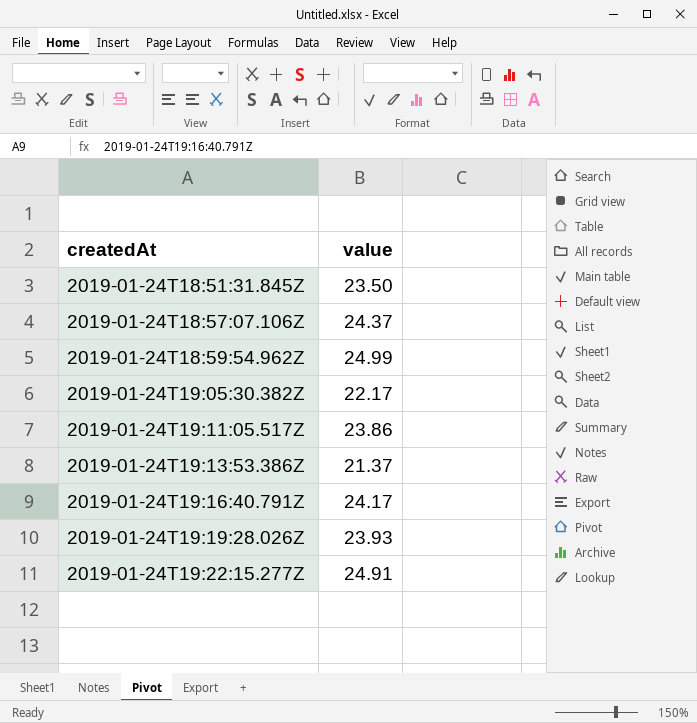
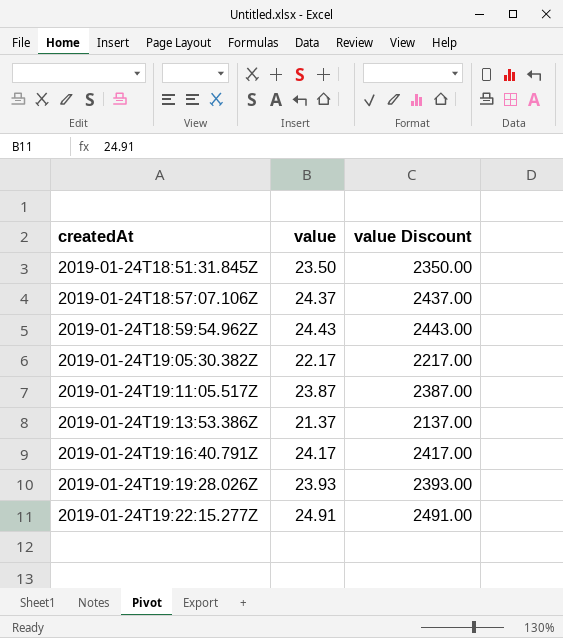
column value Discount | formula: none -> [value] * 100
2019-01-24T18:59:54.962Z | value: 24.99 -> 24.43
2019-01-24T19:11:05.517Z | value: 23.86 -> 23.87

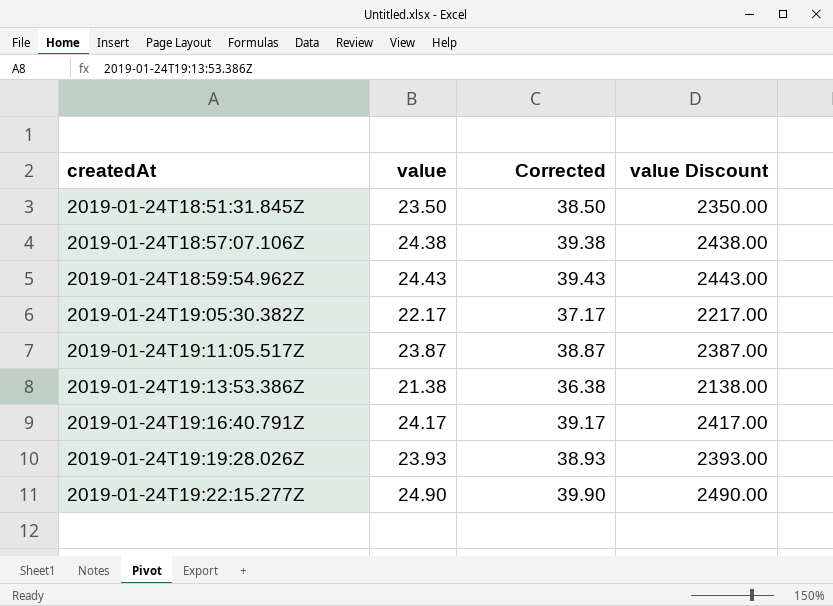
column Corrected | formula: none -> [value] + 15
2019-01-24T18:57:07.106Z | value: 24.37 -> 24.38
2019-01-24T18:57:07.106Z | value Discount: 2437.00 -> 2438.00
2019-01-24T19:13:53.386Z | value: 21.37 -> 21.38
2019-01-24T19:13:53.386Z | value Discount: 2137.00 -> 2138.00
2019-01-24T19:22:15.277Z | value: 24.91 -> 24.90
2019-01-24T19:22:15.277Z | value Discount: 2491.00 -> 2490.00

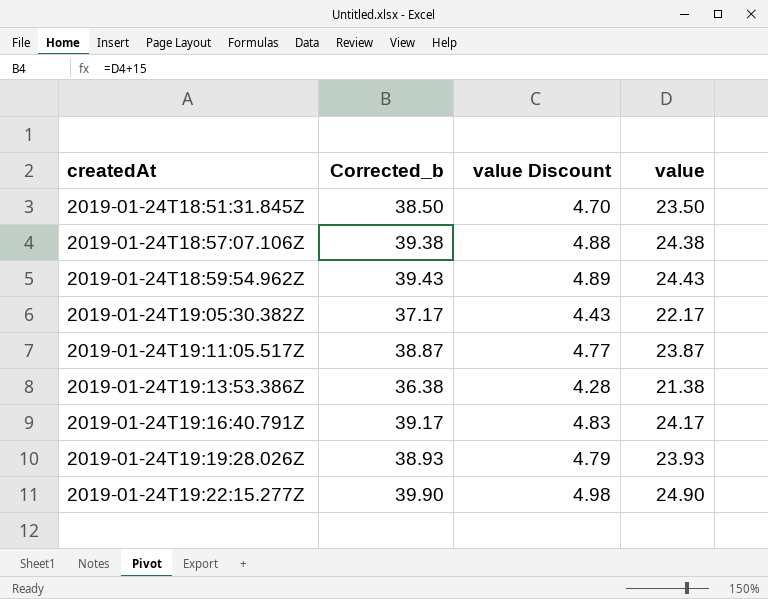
column name: Corrected -> Corrected_b
column value Discount | formula: [value] * 100 -> [value] * 0.2
column value | position: 2 -> 4

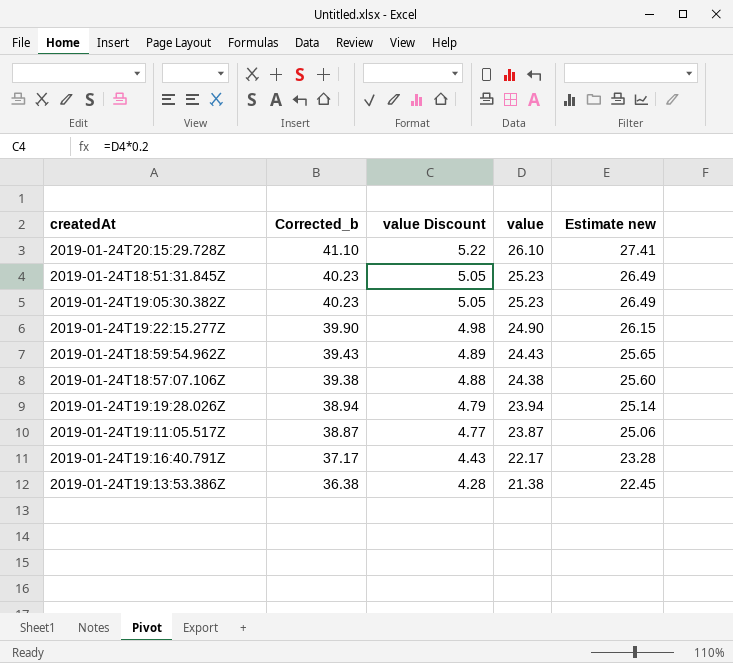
row order: createdAt ascending -> Corrected_b descending
column Estimate new | formula: none -> [value] * 1.05
row 2019-01-24T20:15:29.728Z: none -> 41.10 | 5.22 | 26.10 | 27.41
2019-01-24T18:51:31.845Z | Corrected_b: 38.50 -> 40.23
2019-01-24T18:51:31.845Z | value Discount: 4.70 -> 5.05
2019-01-24T18:51:31.845Z | value: 23.50 -> 25.23
2019-01-24T19:05:30.382Z | Corrected_b: 37.17 -> 40.23
2019-01-24T19:05:30.382Z | value Discount: 4.43 -> 5.05
2019-01-24T19:05:30.382Z | value: 22.17 -> 25.23
2019-01-24T19:19:28.026Z | Corrected_b: 38.93 -> 38.94
2019-01-24T19:19:28.026Z | value: 23.93 -> 23.94
2019-01-24T19:16:40.791Z | Corrected_b: 39.17 -> 37.17
2019-01-24T19:16:40.791Z | value Discount: 4.83 -> 4.43
2019-01-24T19:16:40.791Z | value: 24.17 -> 22.17

